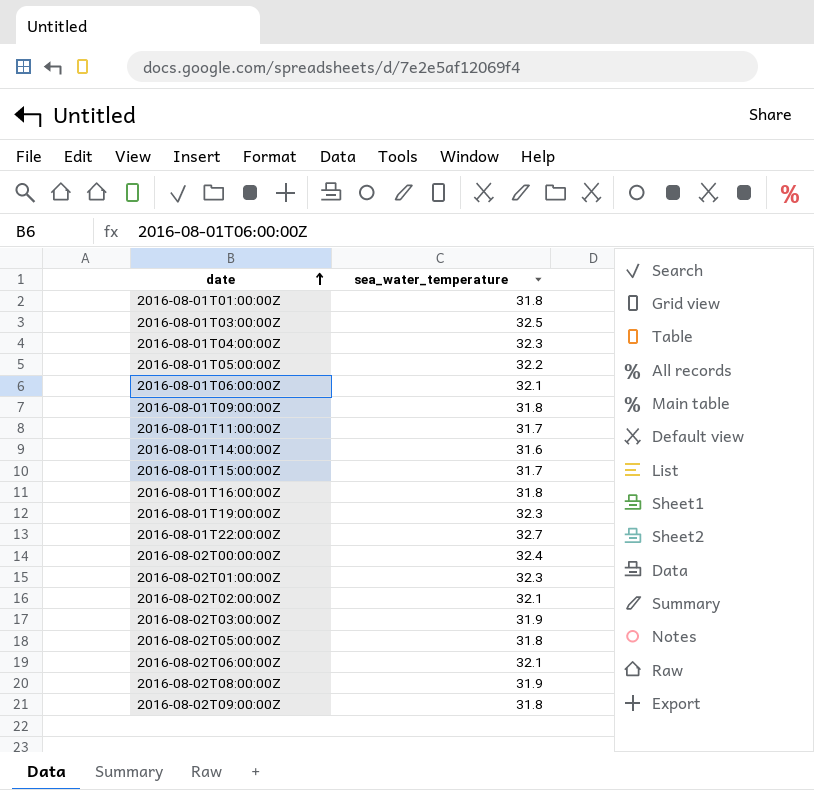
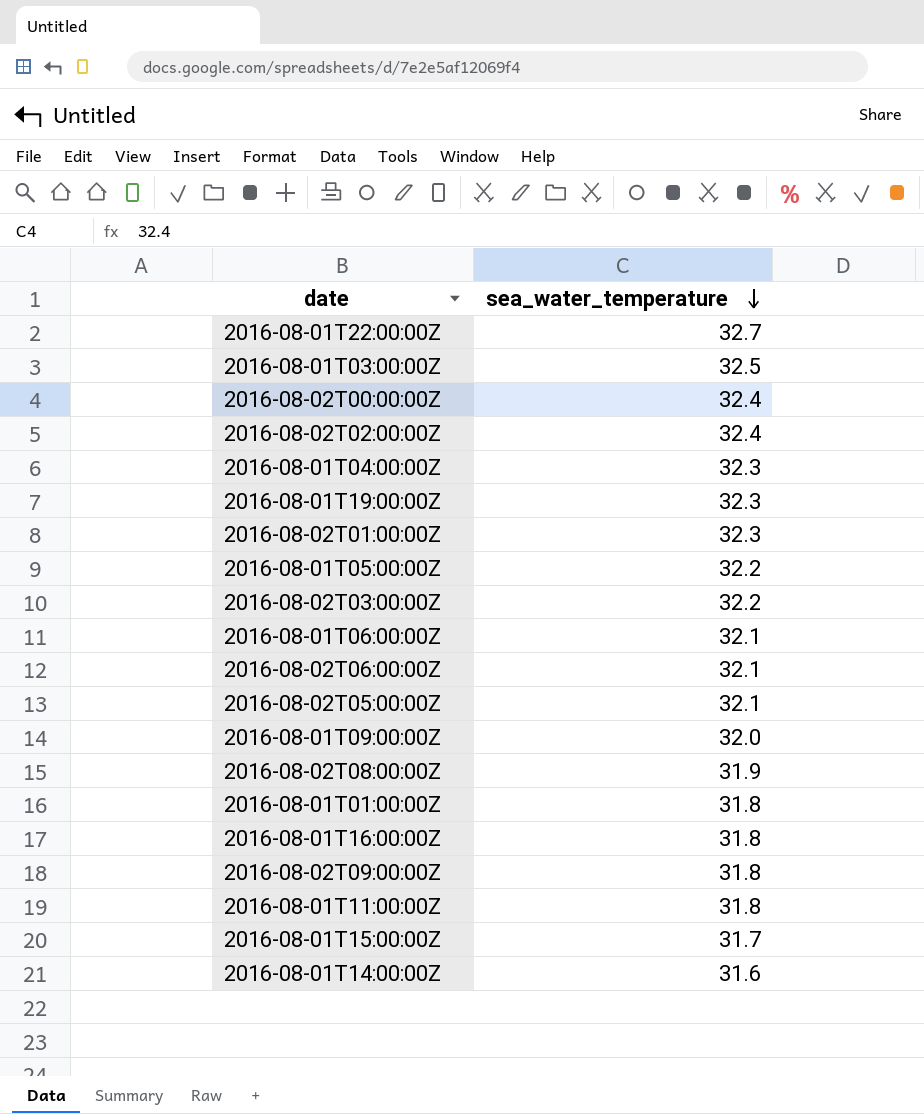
row order: date ascending -> sea_water_temperature descending
2016-08-02T02:00:00Z | sea_water_temperature: 32.1 -> 32.4
2016-08-02T03:00:00Z | sea_water_temperature: 31.9 -> 32.2
2016-08-02T05:00:00Z | sea_water_temperature: 31.8 -> 32.1
2016-08-01T09:00:00Z | sea_water_temperature: 31.8 -> 32.0
2016-08-01T11:00:00Z | sea_water_temperature: 31.7 -> 31.8

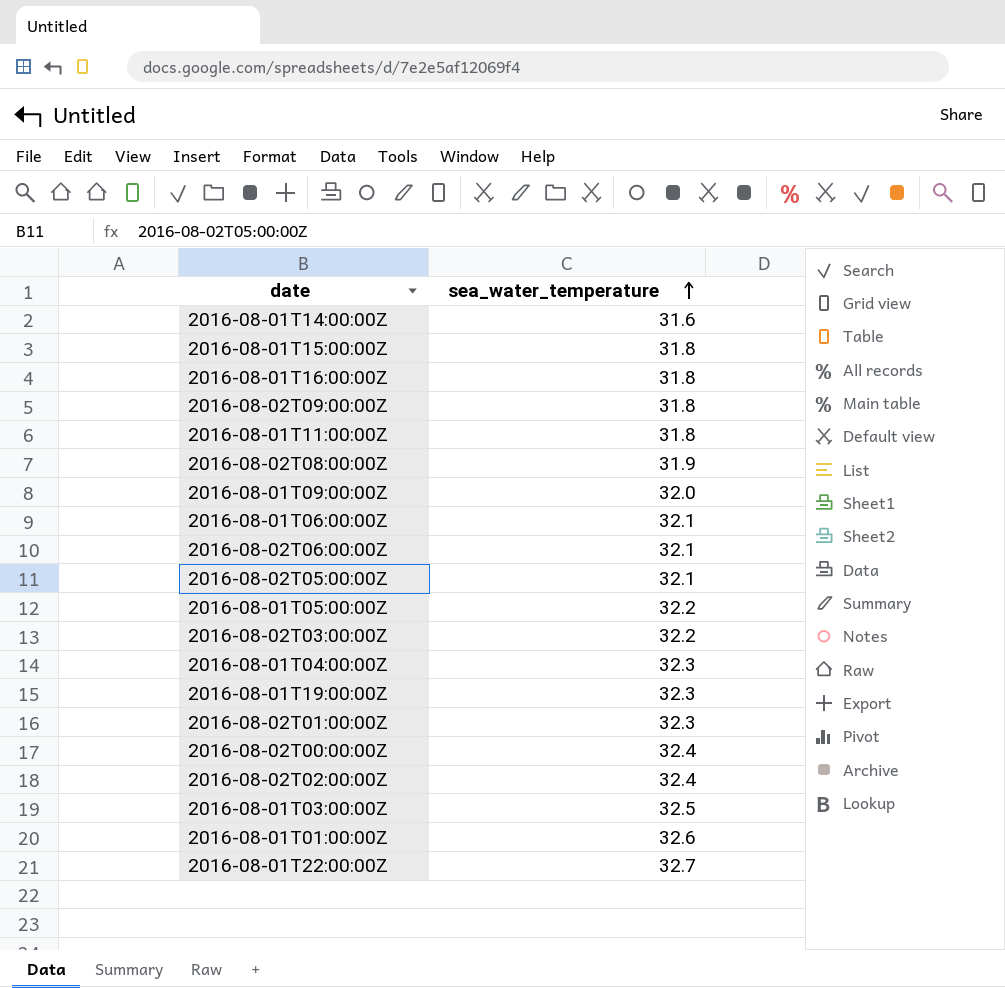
row order: sea_water_temperature descending -> sea_water_temperature ascending
2016-08-01T15:00:00Z | sea_water_temperature: 31.7 -> 31.8
2016-08-01T01:00:00Z | sea_water_temperature: 31.8 -> 32.6

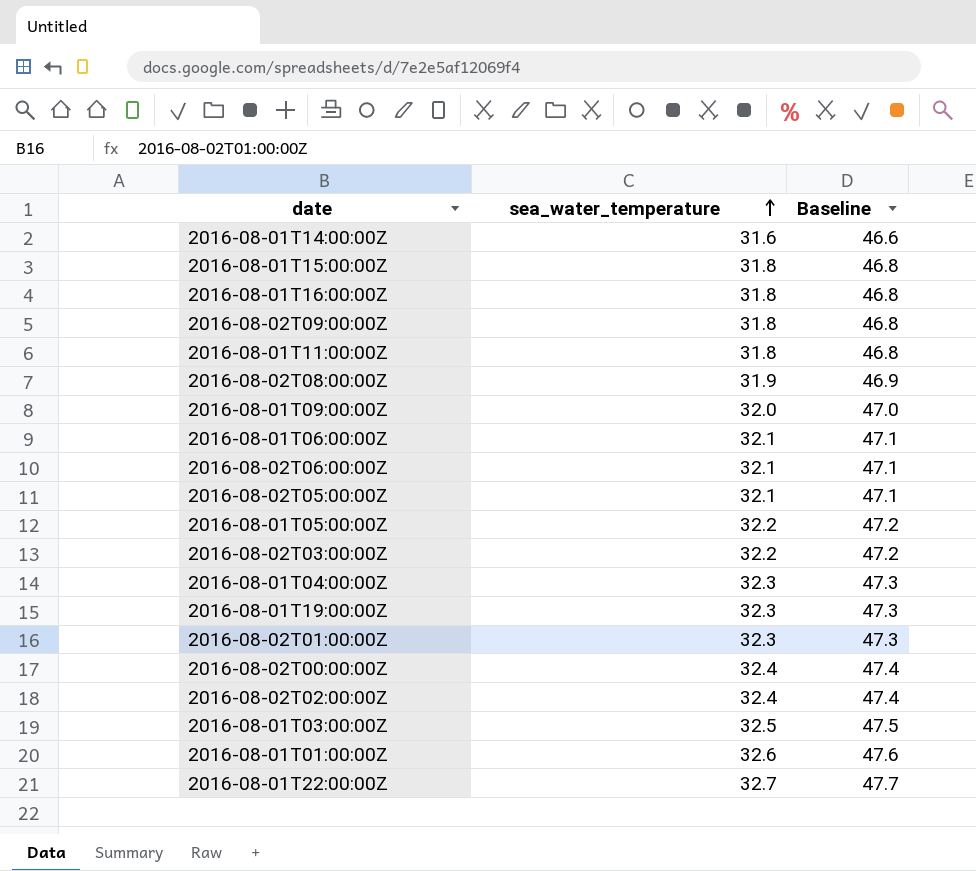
column Baseline | formula: none -> [sea_water_temperature] + 15

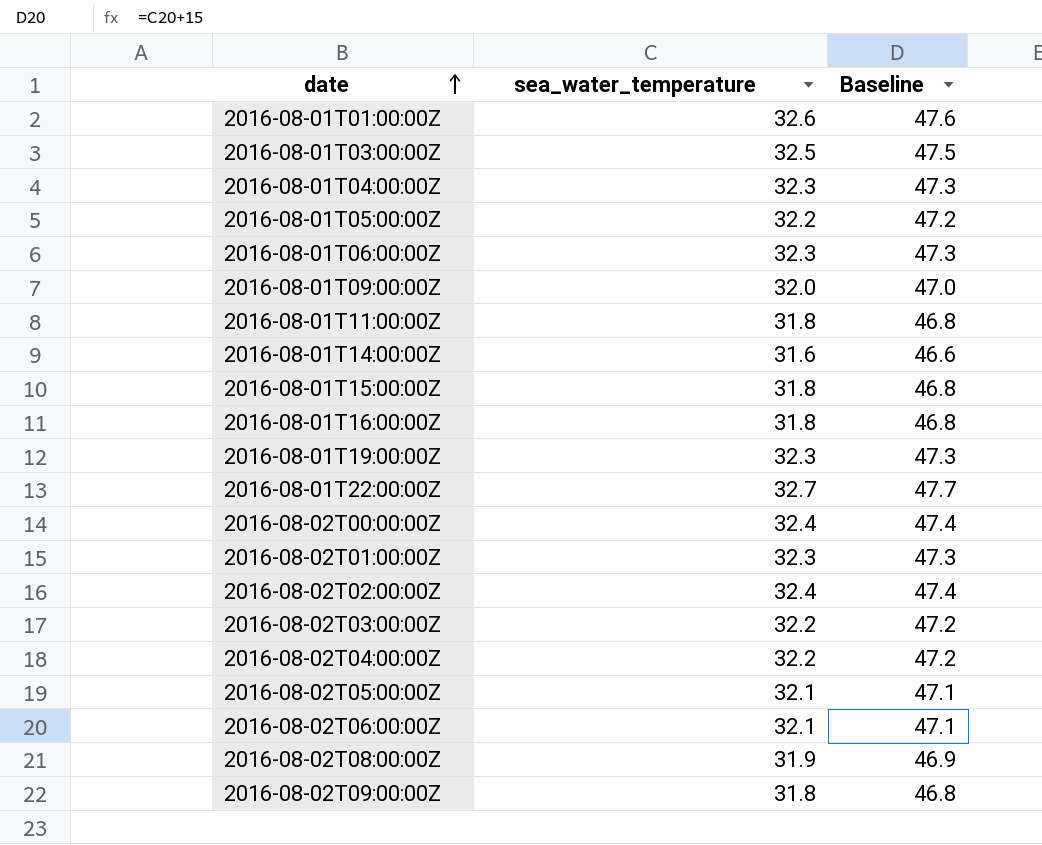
row order: sea_water_temperature ascending -> date ascending
2016-08-01T06:00:00Z | sea_water_temperature: 32.1 -> 32.3
2016-08-01T06:00:00Z | Baseline: 47.1 -> 47.3
row 2016-08-02T04:00:00Z: none -> 32.2 | 47.2

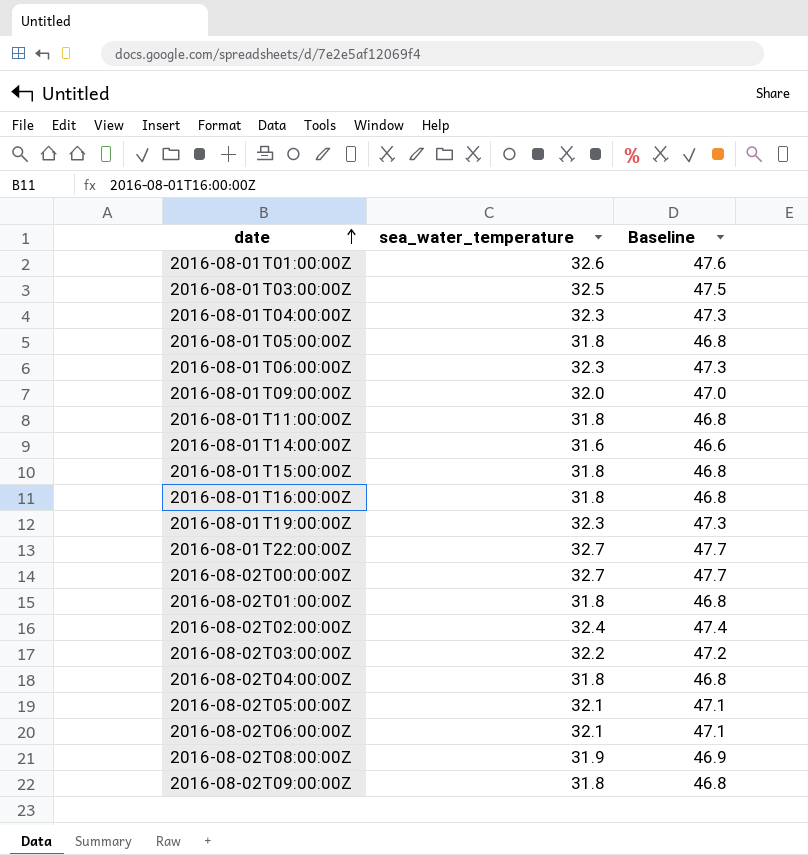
2016-08-01T05:00:00Z | sea_water_temperature: 32.2 -> 31.8
2016-08-01T05:00:00Z | Baseline: 47.2 -> 46.8
2016-08-02T00:00:00Z | sea_water_temperature: 32.4 -> 32.7
2016-08-02T00:00:00Z | Baseline: 47.4 -> 47.7
2016-08-02T01:00:00Z | sea_water_temperature: 32.3 -> 31.8
2016-08-02T01:00:00Z | Baseline: 47.3 -> 46.8
2016-08-02T04:00:00Z | sea_water_temperature: 32.2 -> 31.8
2016-08-02T04:00:00Z | Baseline: 47.2 -> 46.8

